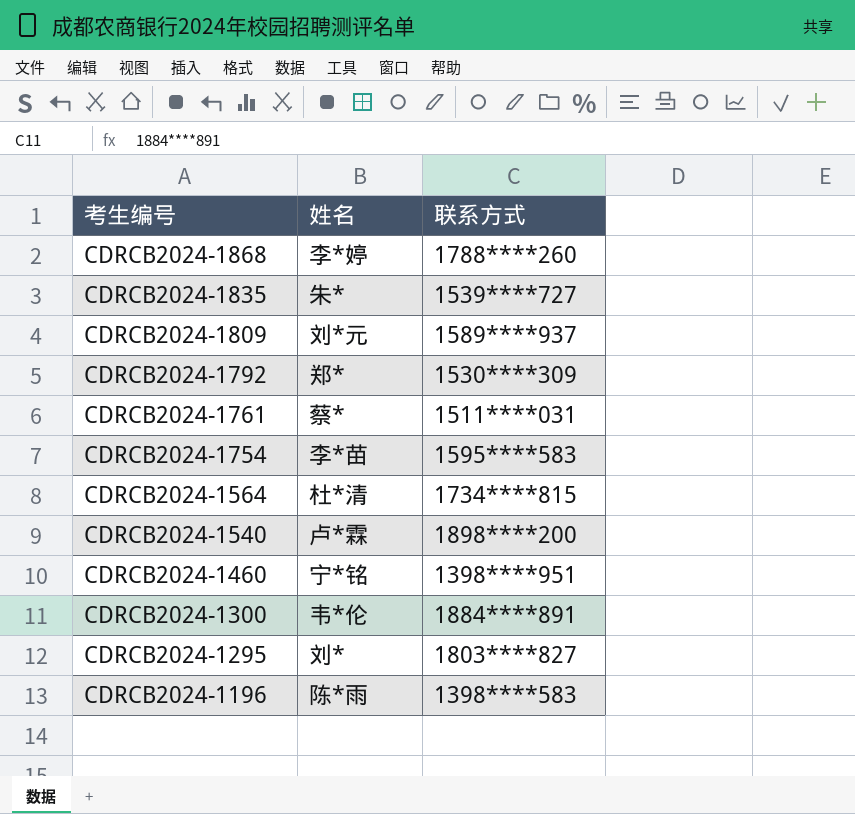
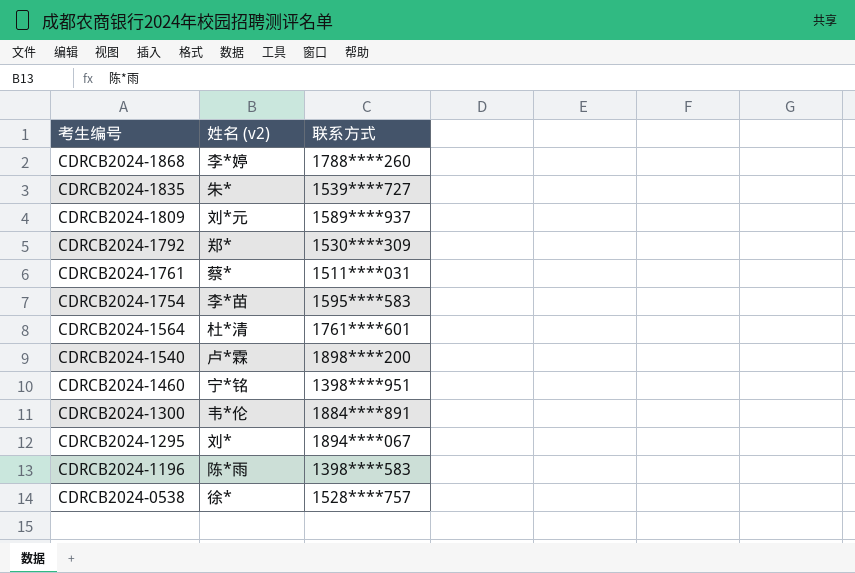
column name: 姓名 -> 姓名 (v2)
CDRCB2024-1564 | 联系方式: 1734****815 -> 1761****601
CDRCB2024-1295 | 联系方式: 1803****827 -> 1894****067
row CDRCB2024-0538: none -> 徐* | 1528****757

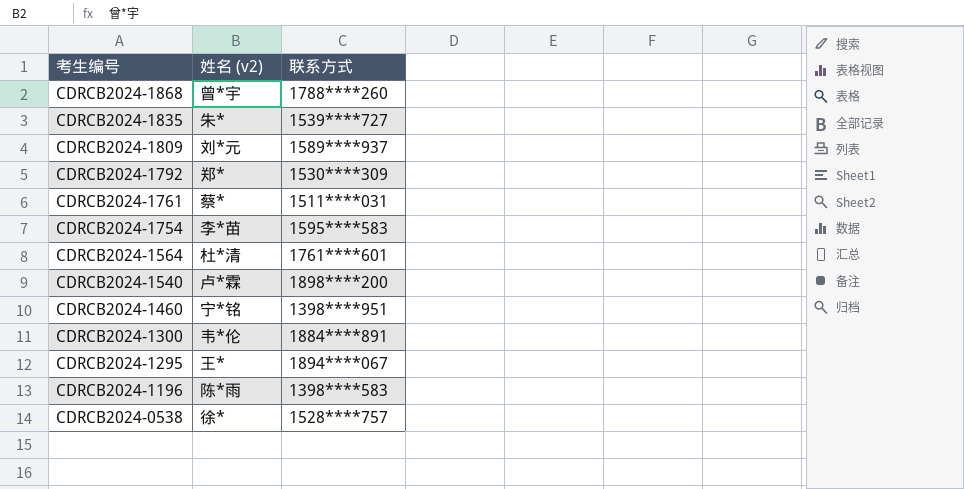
CDRCB2024-1868 | 姓名 (v2): 李*婷 -> 曾*宇
CDRCB2024-1295 | 姓名 (v2): 刘* -> 王*

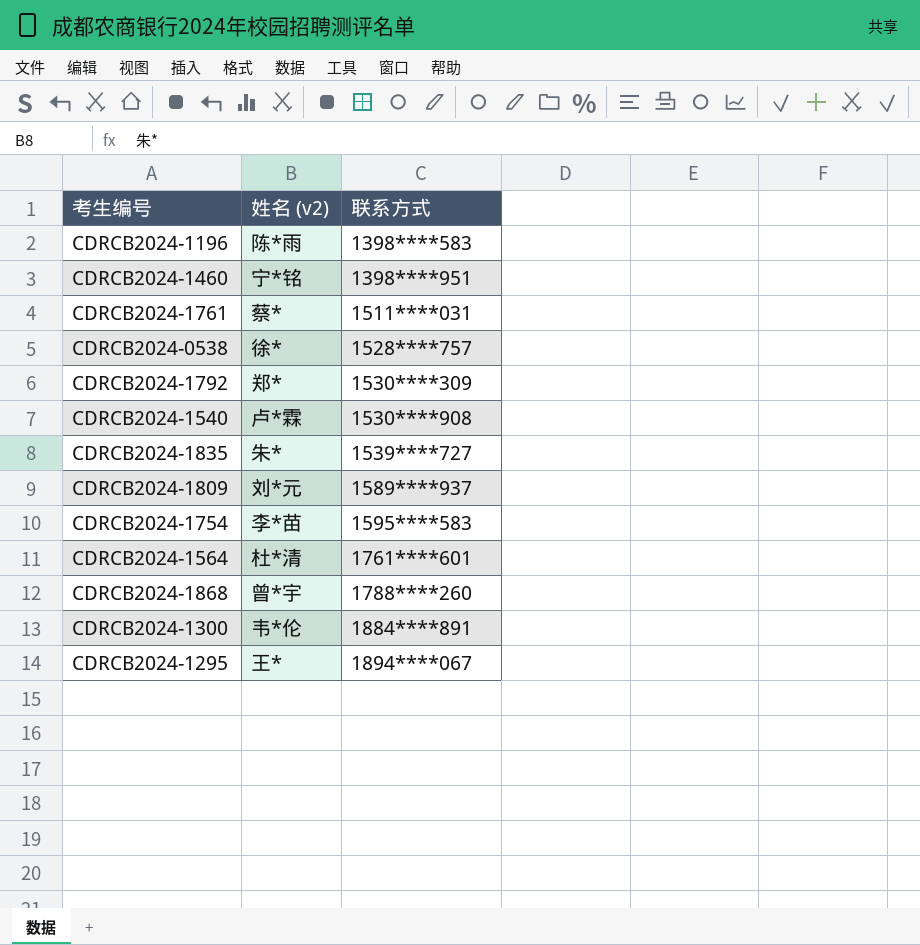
row order: 考生编号 descending -> 联系方式 ascending
CDRCB2024-1540 | 联系方式: 1898****200 -> 1530****908

